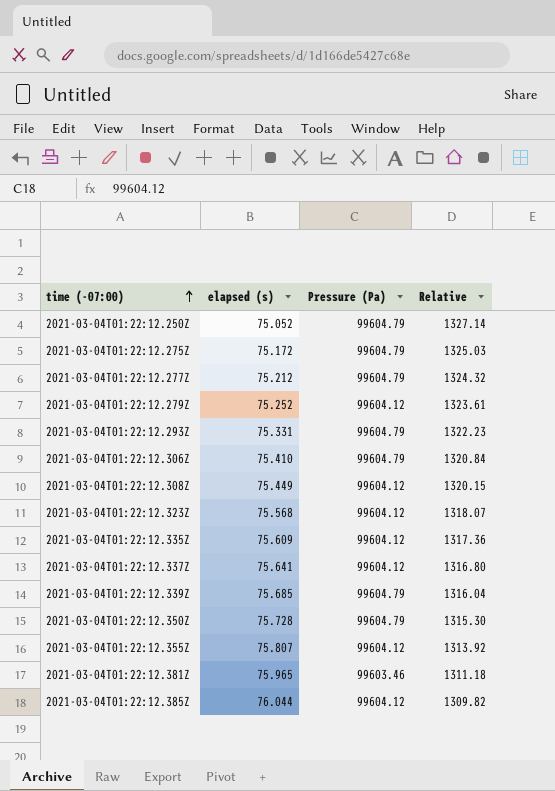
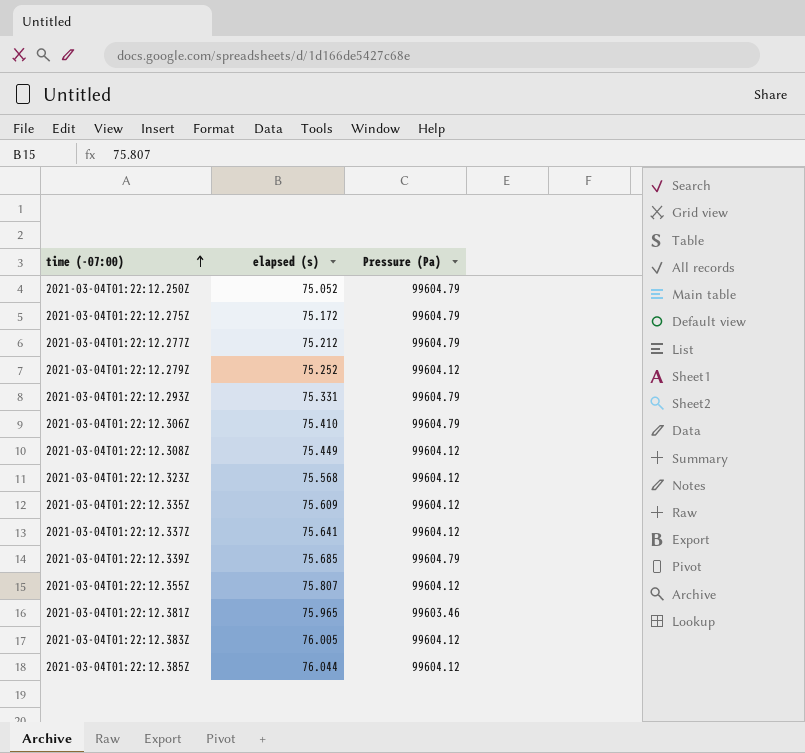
column Relative | formula: [Pressure (Pa)] / [elapsed (s)] -> none
row 2021-03-04T01:22:12.350Z: 75.728 | 99604.79 | 1315.30 -> none
row 2021-03-04T01:22:12.383Z: none -> 76.005 | 99604.12

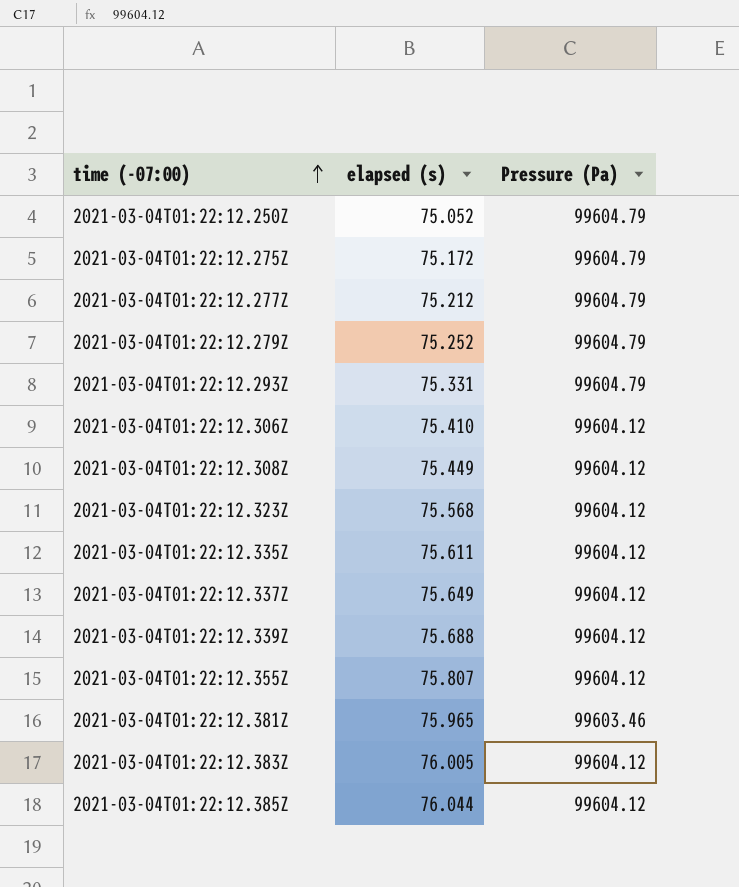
2021-03-04T01:22:12.279Z | Pressure (Pa): 99604.12 -> 99604.79
2021-03-04T01:22:12.306Z | Pressure (Pa): 99604.79 -> 99604.12
2021-03-04T01:22:12.335Z | elapsed (s): 75.609 -> 75.611
2021-03-04T01:22:12.337Z | elapsed (s): 75.641 -> 75.649
2021-03-04T01:22:12.339Z | elapsed (s): 75.685 -> 75.688
2021-03-04T01:22:12.339Z | Pressure (Pa): 99604.79 -> 99604.12

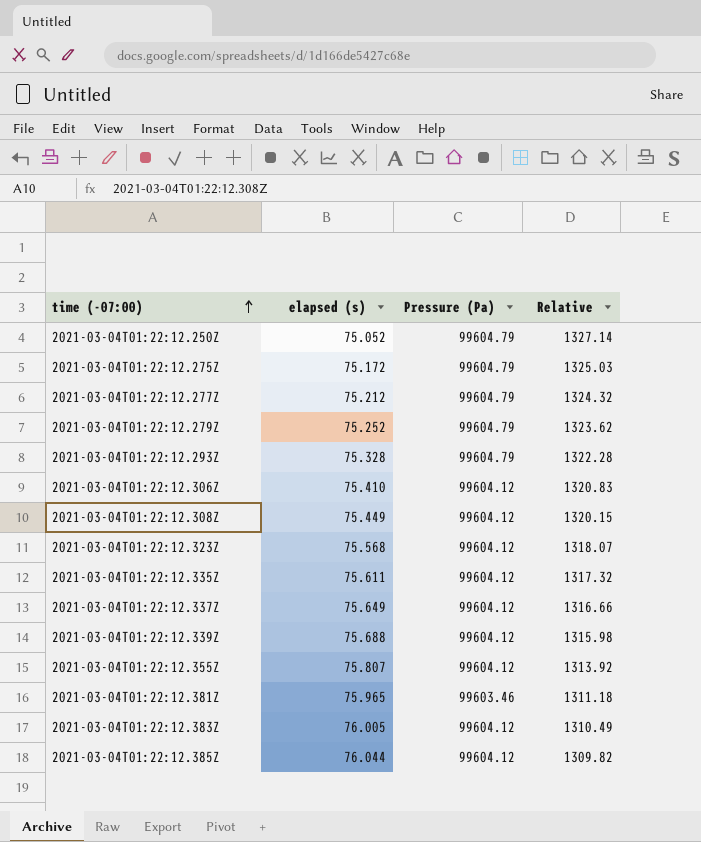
column Relative | formula: none -> [Pressure (Pa)] / [elapsed (s)]
2021-03-04T01:22:12.293Z | elapsed (s): 75.331 -> 75.328

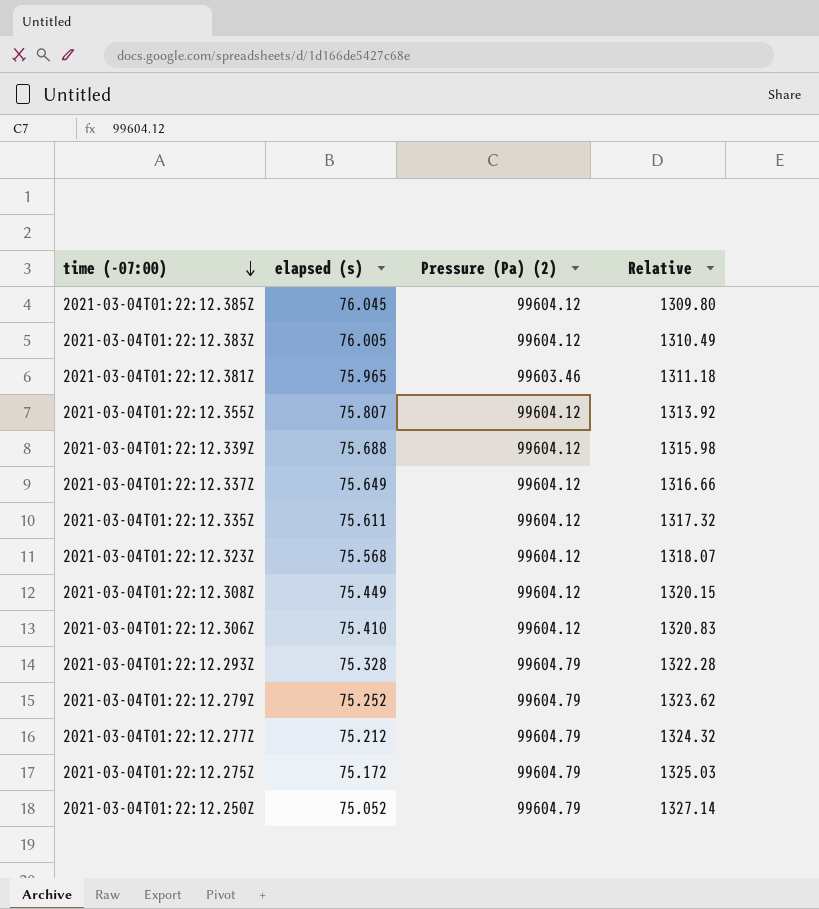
row order: time (-07:00) ascending -> time (-07:00) descending
column name: Pressure (Pa) -> Pressure (Pa) (2)
2021-03-04T01:22:12.385Z | elapsed (s): 76.044 -> 76.045
2021-03-04T01:22:12.385Z | Relative: 1309.82 -> 1309.80

